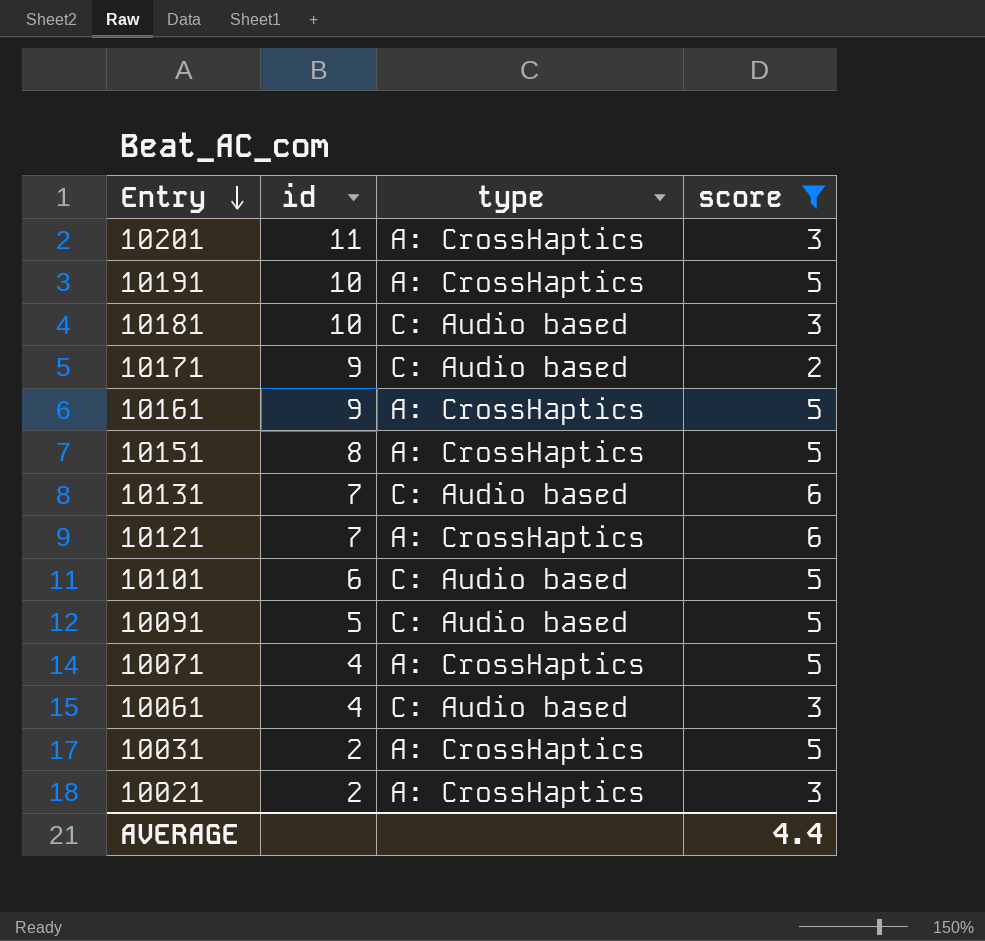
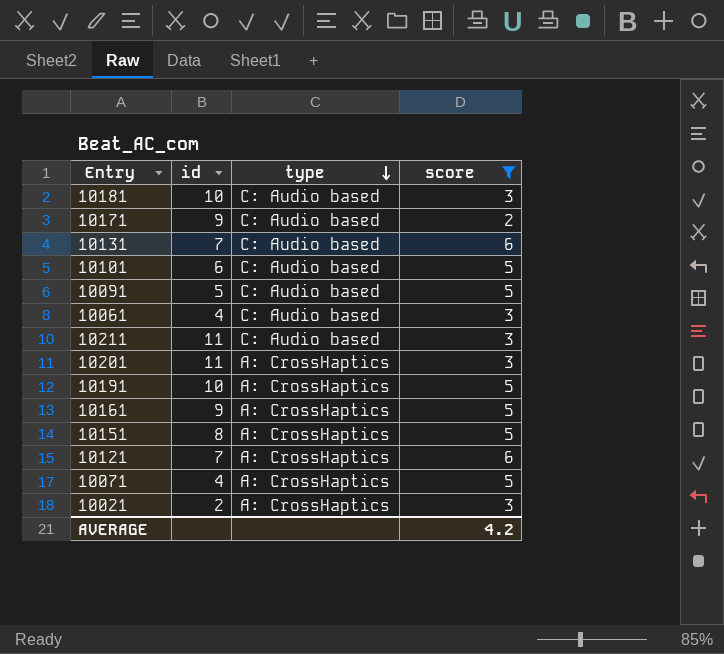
row order: Entry descending -> type descending
row 10031: 2 | A: CrossHaptics | 5 -> none
row 10211: none -> 11 | C: Audio based | 3
AVERAGE | score: 4.4 -> 4.2

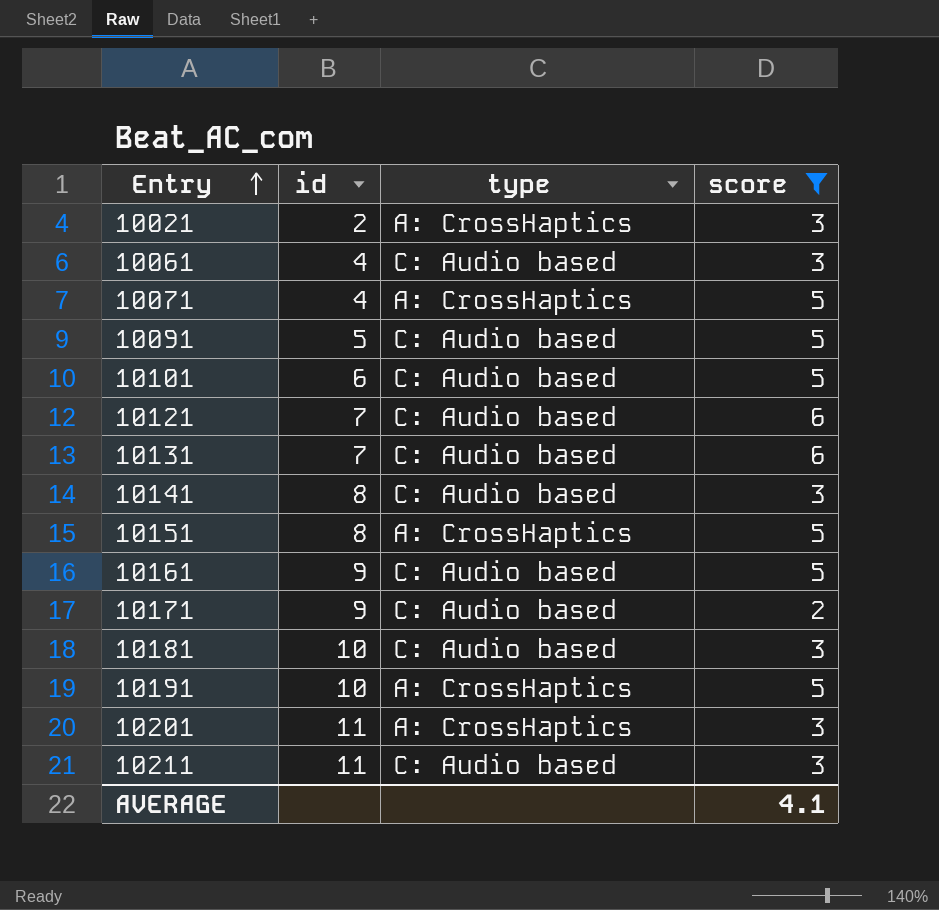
row order: type descending -> Entry ascending
10121 | type: A: CrossHaptics -> C: Audio based
row 10141: none -> 8 | C: Audio based | 3
10161 | type: A: CrossHaptics -> C: Audio based
AVERAGE | score: 4.2 -> 4.1

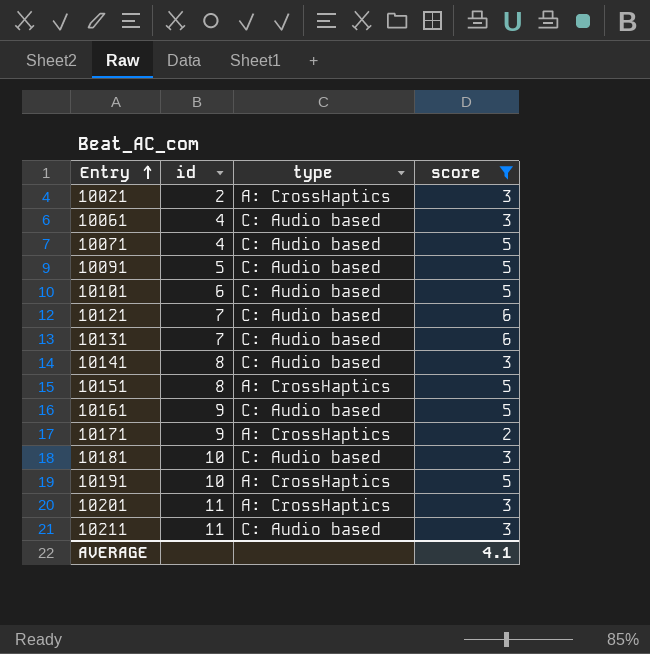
10071 | type: A: CrossHaptics -> C: Audio based
10171 | type: C: Audio based -> A: CrossHaptics

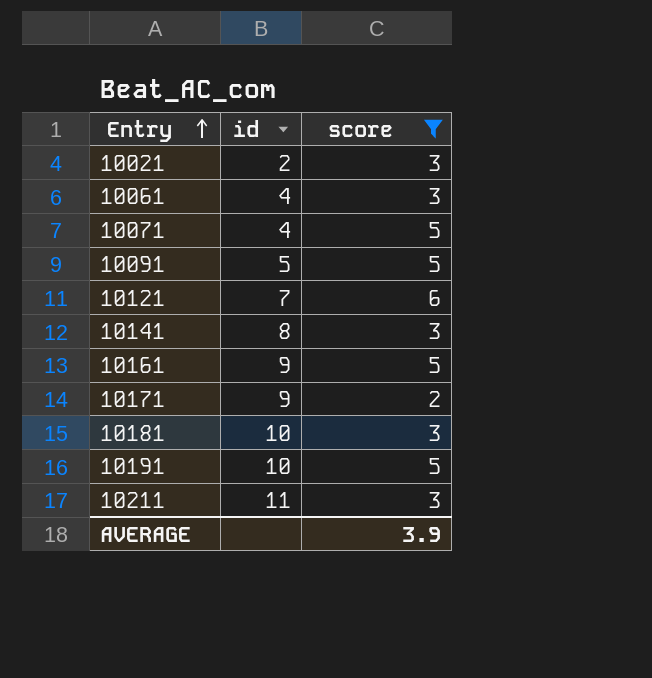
column type | position: 3 -> none
row 10101: 6 | C: Audio based | 5 -> none
row 10131: 7 | C: Audio based | 6 -> none
row 10151: 8 | A: CrossHaptics | 5 -> none
row 10201: 11 | A: CrossHaptics | 3 -> none
AVERAGE | score: 4.1 -> 3.9

